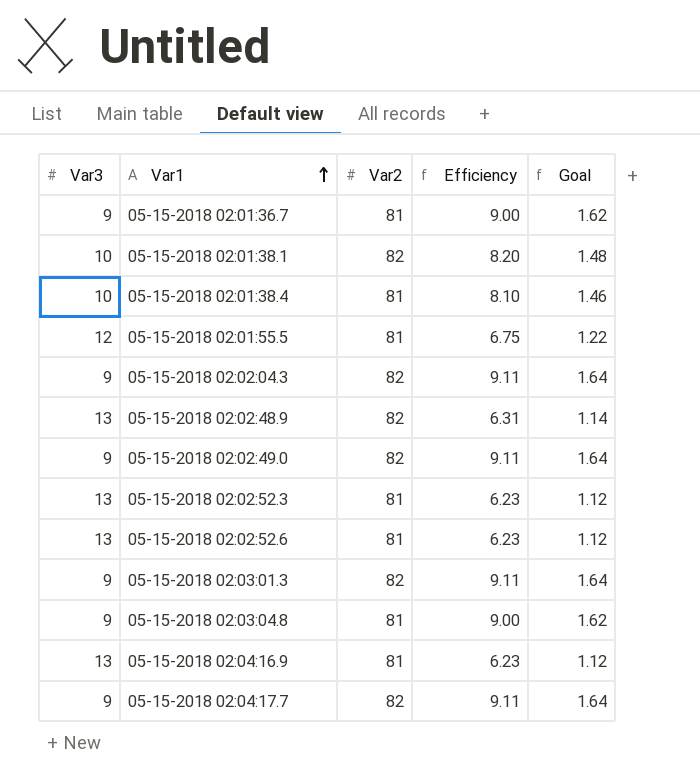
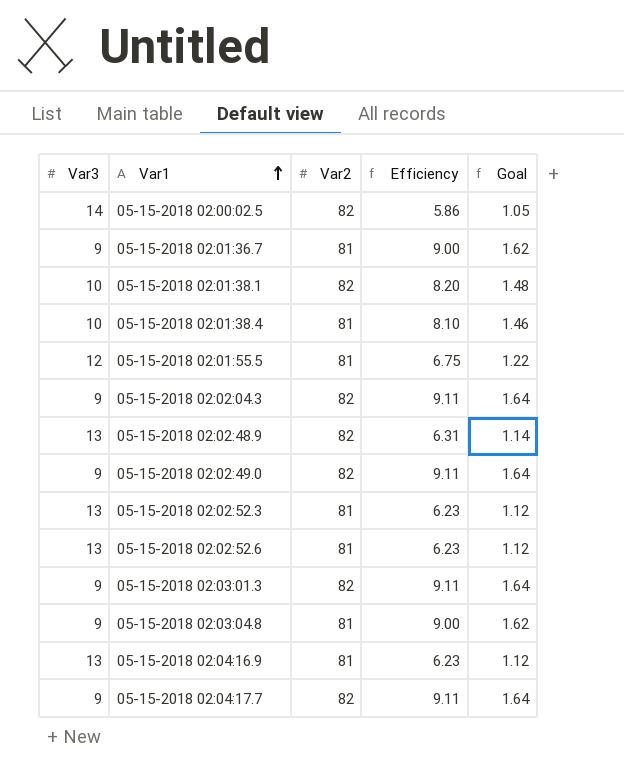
row 05-15-2018 02:00:02.5: none -> 14 | 82 | 5.86 | 1.05

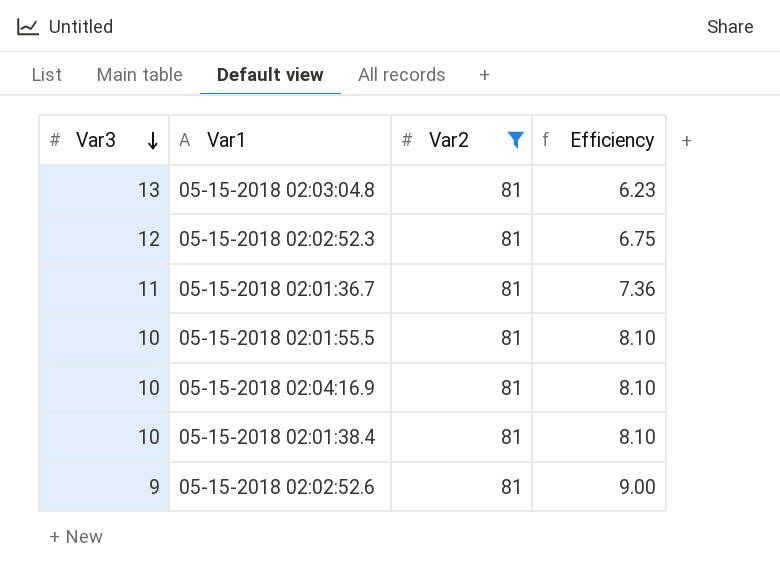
filter: none -> Var2 = 81
row order: Var1 ascending -> Var3 descending
column Goal | formula: [Efficiency] * 0.18 -> none
05-15-2018 02:03:04.8 | Var3: 9 -> 13
05-15-2018 02:03:04.8 | Efficiency: 9.00 -> 6.23
05-15-2018 02:02:52.3 | Var3: 13 -> 12
05-15-2018 02:02:52.3 | Efficiency: 6.23 -> 6.75
05-15-2018 02:01:36.7 | Var3: 9 -> 11
05-15-2018 02:01:36.7 | Efficiency: 9.00 -> 7.36
05-15-2018 02:01:55.5 | Var3: 12 -> 10
05-15-2018 02:01:55.5 | Efficiency: 6.75 -> 8.10
05-15-2018 02:04:16.9 | Var3: 13 -> 10
05-15-2018 02:04:16.9 | Efficiency: 6.23 -> 8.10
05-15-2018 02:02:52.6 | Var3: 13 -> 9
05-15-2018 02:02:52.6 | Efficiency: 6.23 -> 9.00

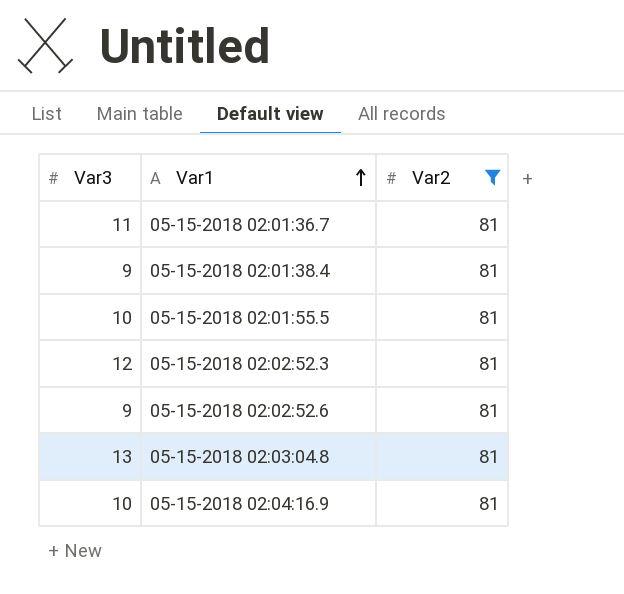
row order: Var3 descending -> Var1 ascending
column Efficiency | formula: [Var2] / [Var3] -> none
05-15-2018 02:01:38.4 | Var3: 10 -> 9

